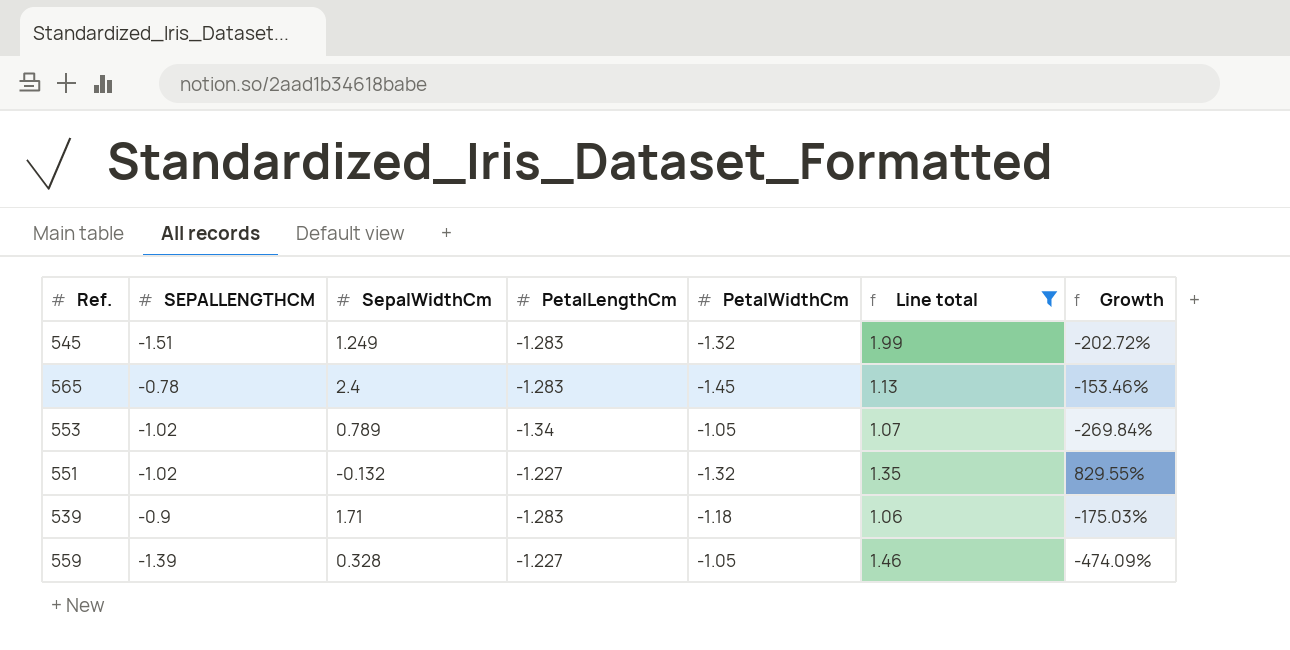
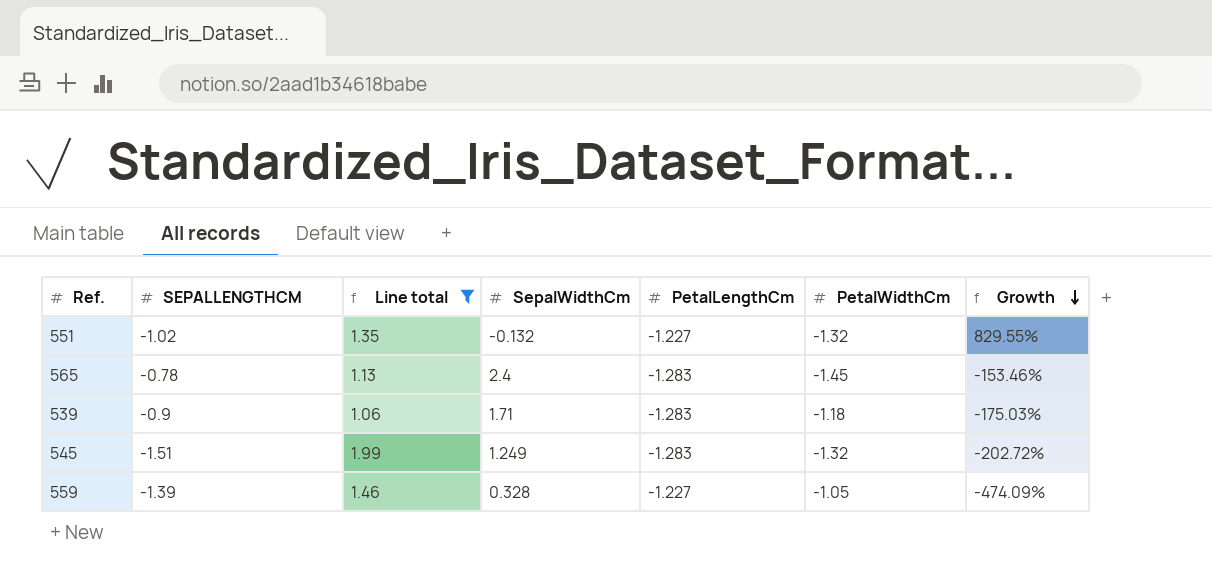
row order: none -> Growth descending
column Line total | position: 6 -> 3
row 553: -1.02 | 0.789 | -1.34 | -1.05 | 1.07 | -269.84% -> none

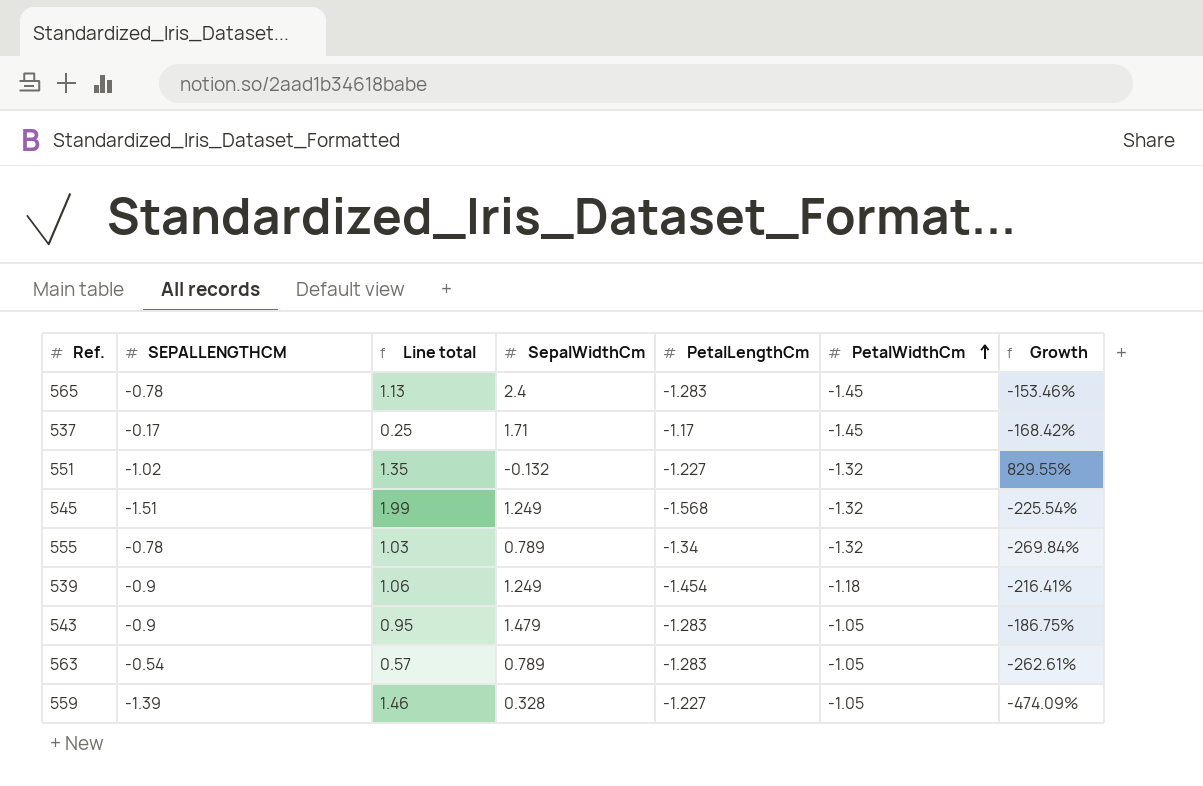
filter: Line total >= 1.06 -> none
row order: Growth descending -> PetalWidthCm ascending
545 | PetalLengthCm: -1.283 -> -1.568
545 | Growth: -202.72% -> -225.54%
539 | SepalWidthCm: 1.71 -> 1.249
539 | PetalLengthCm: -1.283 -> -1.454
539 | Growth: -175.03% -> -216.41%

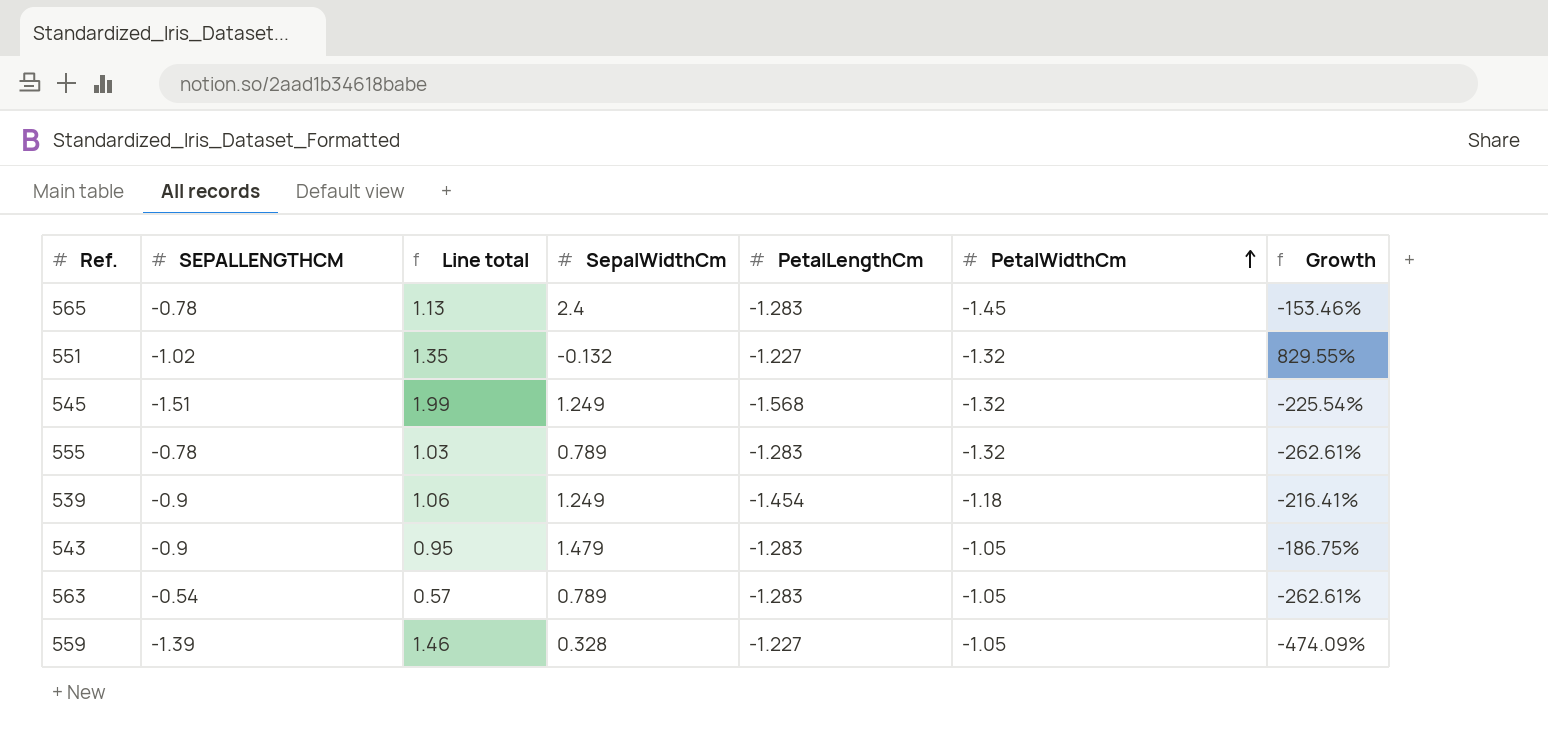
row 537: -0.17 | 0.25 | 1.71 | -1.17 | -1.45 | -168.42% -> none
555 | PetalLengthCm: -1.34 -> -1.283
555 | Growth: -269.84% -> -262.61%

